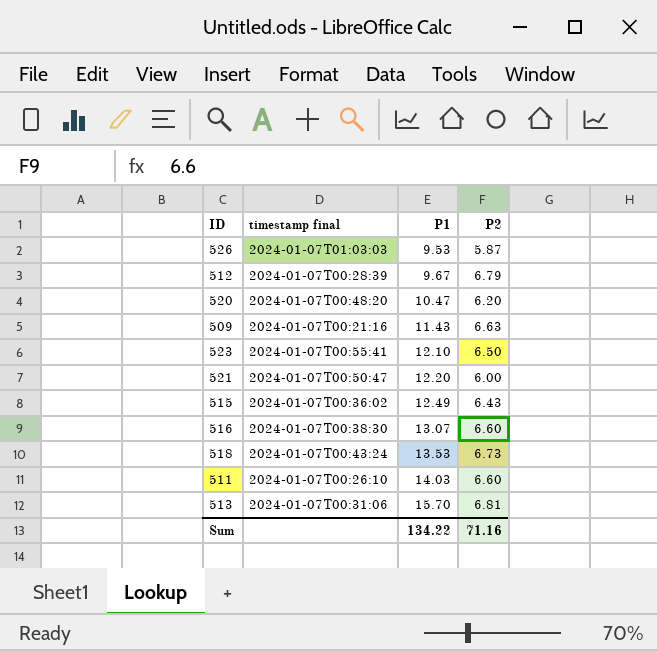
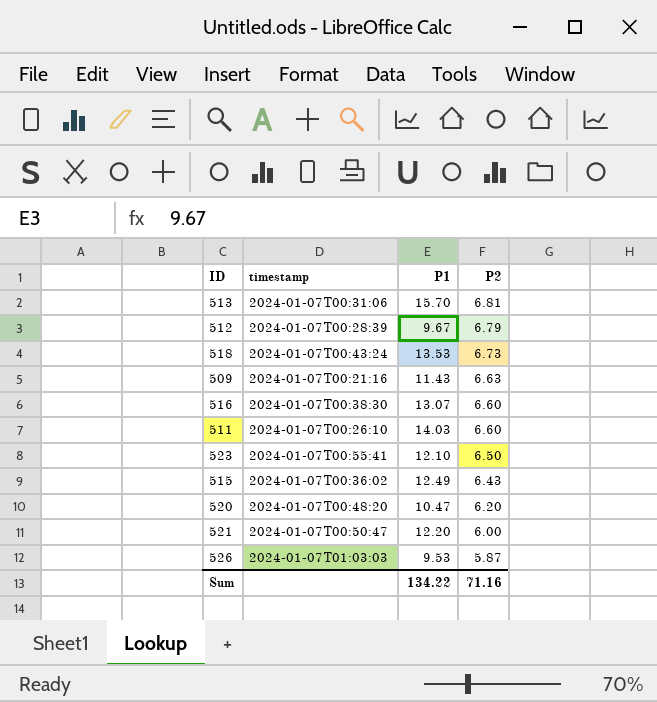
row order: P1 ascending -> P2 descending
column name: timestamp final -> timestamp

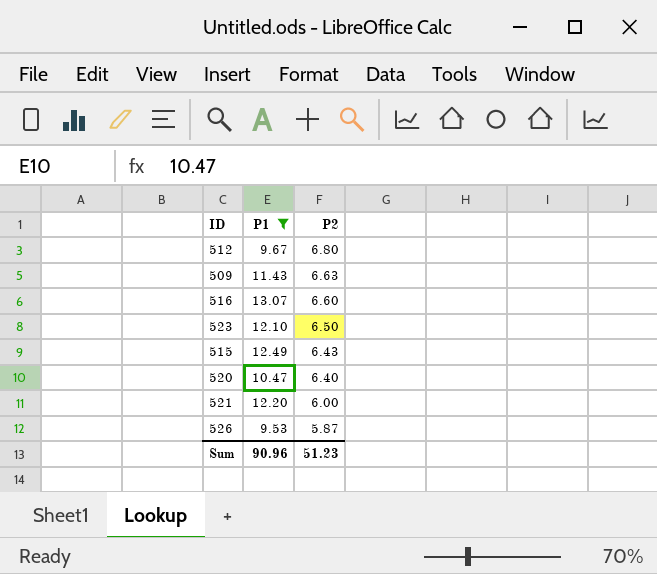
filter: none -> P1 <= 13.07
column timestamp | position: 2 -> none
512 | P2: 6.79 -> 6.80
520 | P2: 6.20 -> 6.40
Sum | P1: 134.22 -> 90.96
Sum | P2: 71.16 -> 51.23

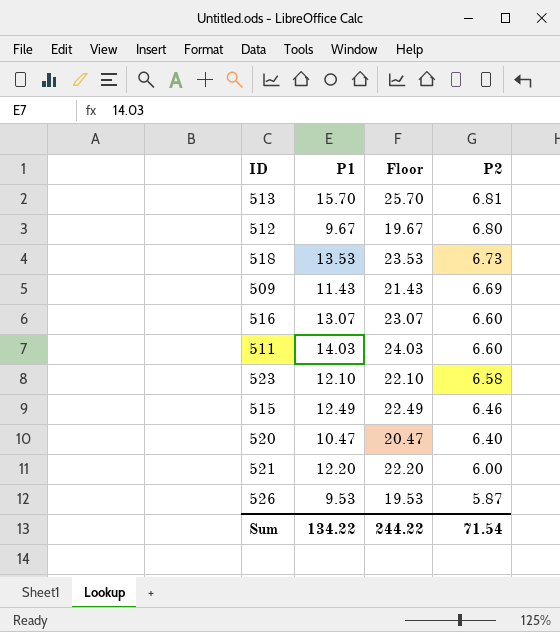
filter: P1 <= 13.07 -> none
column Floor | formula: none -> [P1] + 10
509 | P2: 6.63 -> 6.69
523 | P2: 6.50 -> 6.58
515 | P2: 6.43 -> 6.46
Sum | P1: 90.96 -> 134.22
Sum | P2: 51.23 -> 71.54

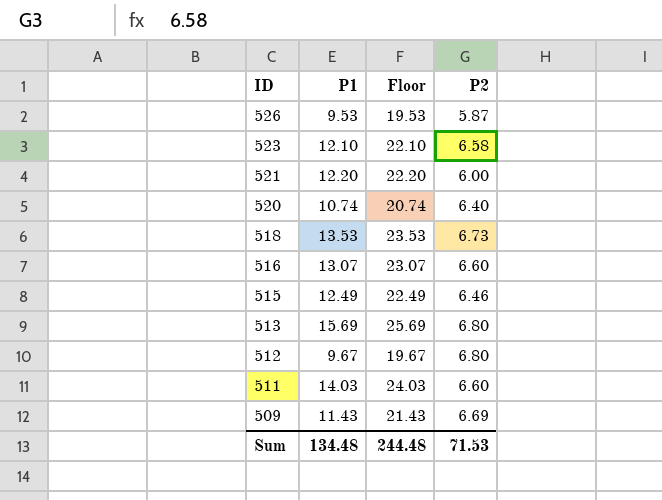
row order: P2 descending -> ID descending
520 | P1: 10.47 -> 10.74
520 | Floor: 20.47 -> 20.74
513 | P1: 15.70 -> 15.69
513 | Floor: 25.70 -> 25.69
513 | P2: 6.81 -> 6.80
Sum | P1: 134.22 -> 134.48
Sum | Floor: 244.22 -> 244.48
Sum | P2: 71.54 -> 71.53

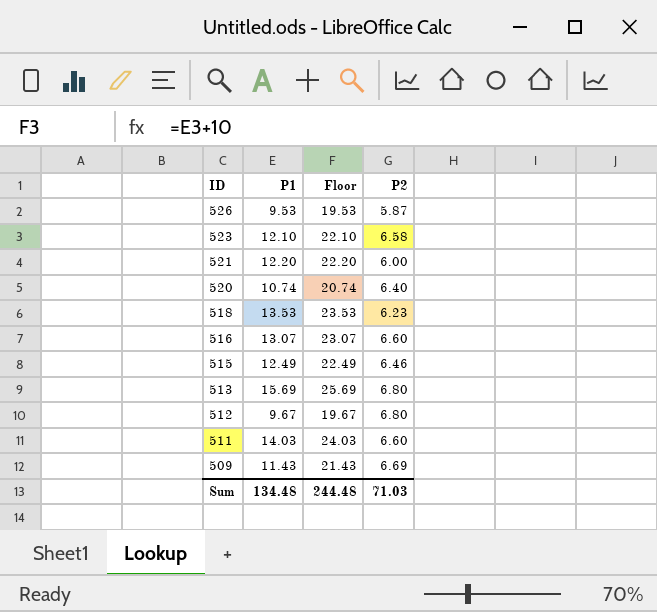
518 | P2: 6.73 -> 6.23
Sum | P2: 71.53 -> 71.03

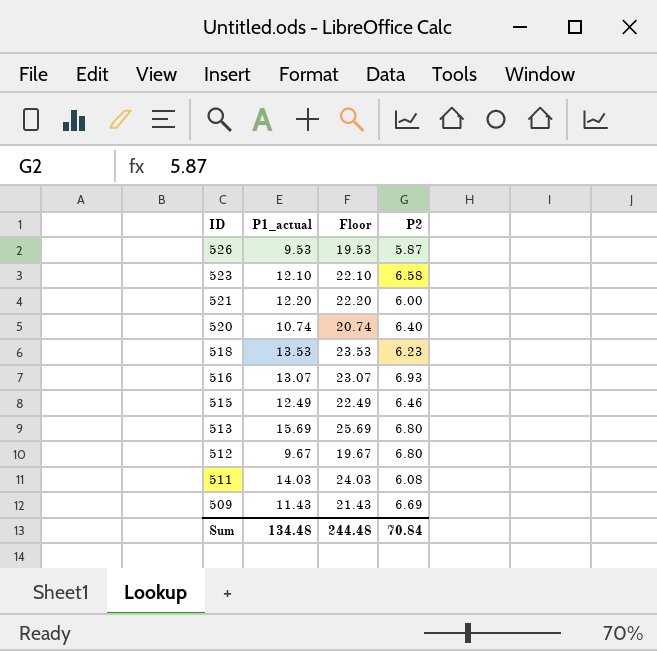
column name: P1 -> P1_actual
516 | P2: 6.60 -> 6.93
511 | P2: 6.60 -> 6.08
Sum | P2: 71.03 -> 70.84

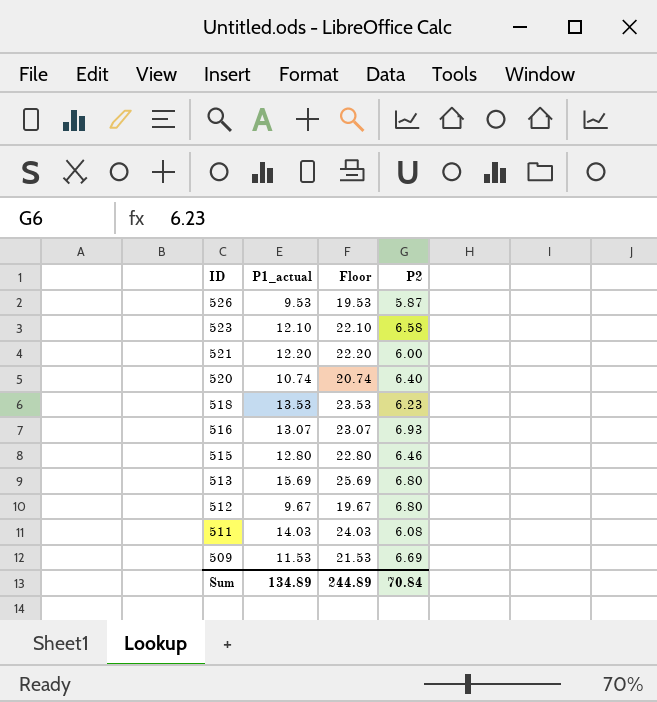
515 | P1_actual: 12.49 -> 12.80
515 | Floor: 22.49 -> 22.80
509 | P1_actual: 11.43 -> 11.53
509 | Floor: 21.43 -> 21.53
Sum | P1_actual: 134.48 -> 134.89
Sum | Floor: 244.48 -> 244.89

